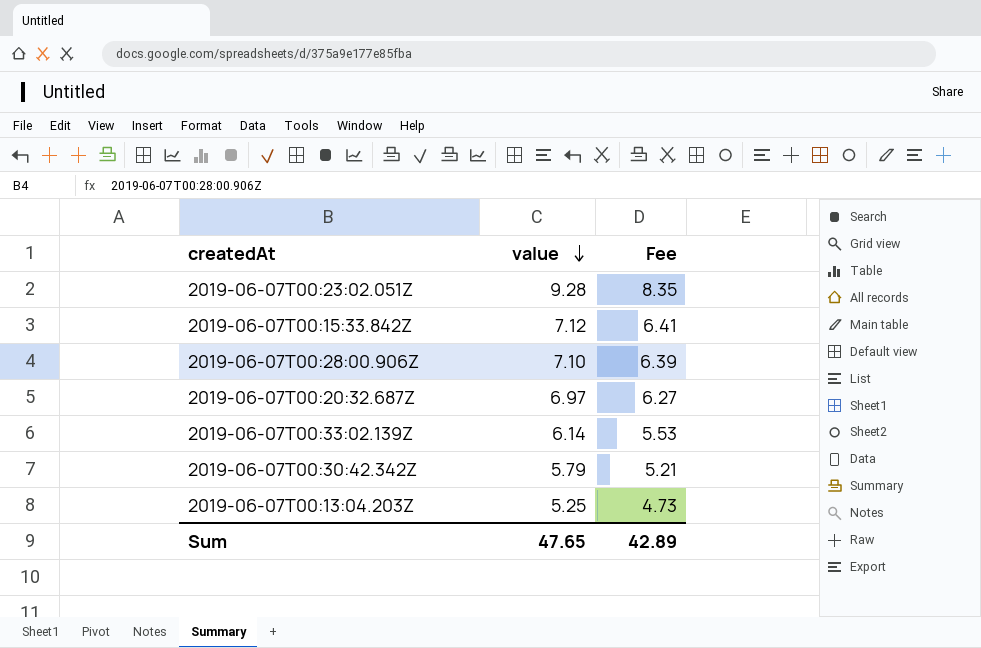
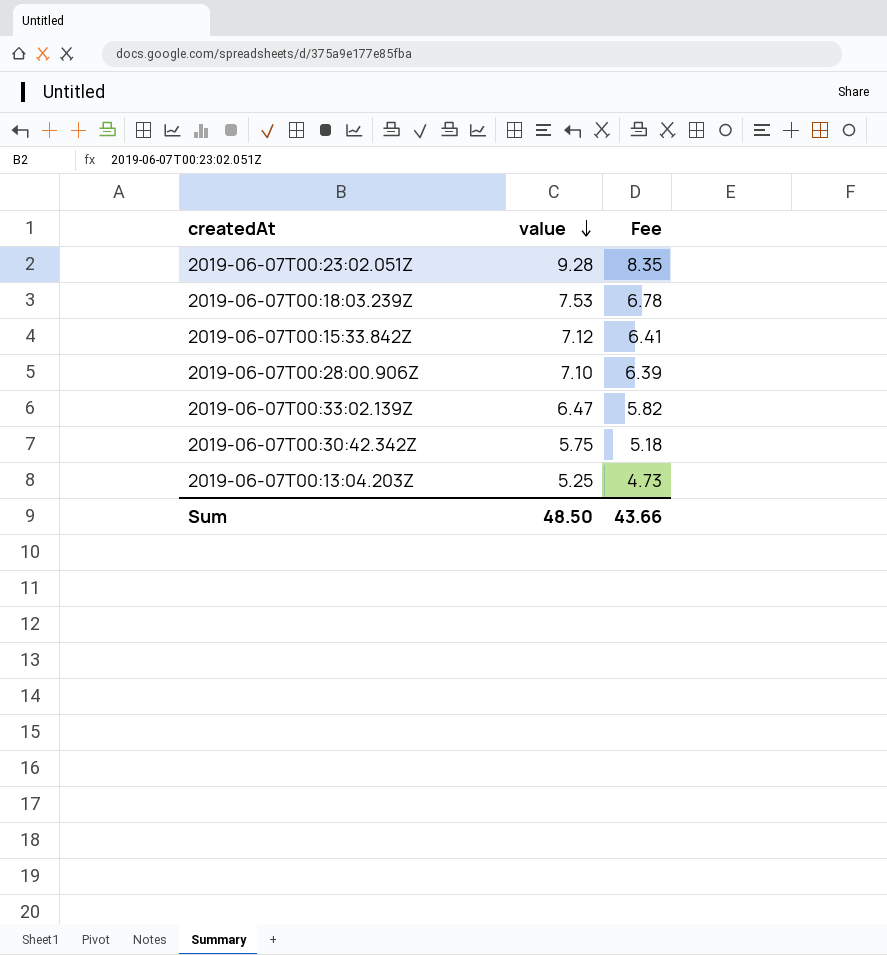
row 2019-06-07T00:20:32.687Z: 6.97 | 6.27 -> none
row 2019-06-07T00:18:03.239Z: none -> 7.53 | 6.78
2019-06-07T00:33:02.139Z | value: 6.14 -> 6.47
2019-06-07T00:33:02.139Z | Fee: 5.53 -> 5.82
2019-06-07T00:30:42.342Z | value: 5.79 -> 5.75
2019-06-07T00:30:42.342Z | Fee: 5.21 -> 5.18
Sum | value: 47.65 -> 48.50
Sum | Fee: 42.89 -> 43.66

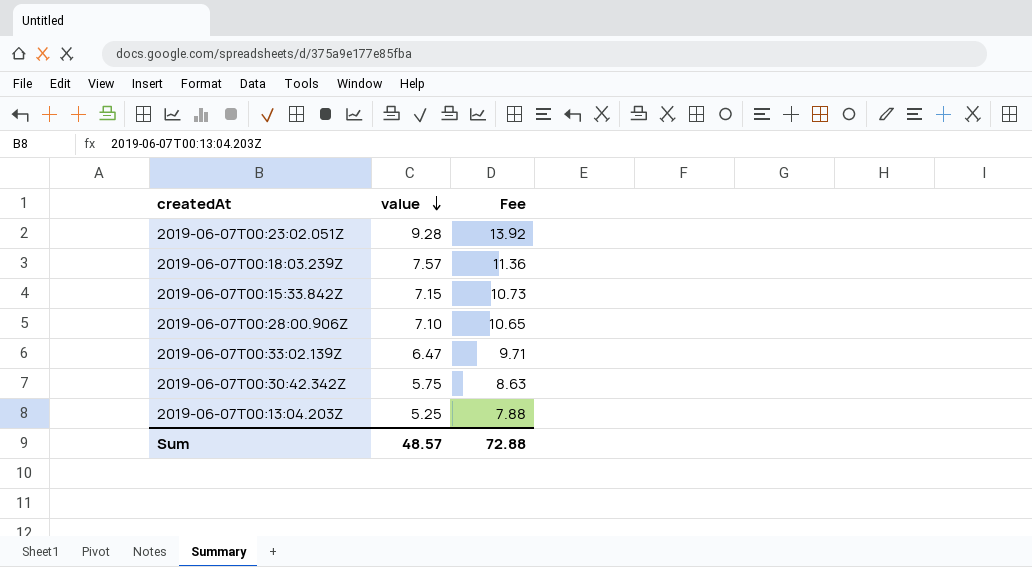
column Fee | formula: [value] * 0.9 -> [value] * 1.5
2019-06-07T00:18:03.239Z | value: 7.53 -> 7.57
2019-06-07T00:15:33.842Z | value: 7.12 -> 7.15
Sum | value: 48.50 -> 48.57
Sum | Fee: 43.66 -> 72.88

